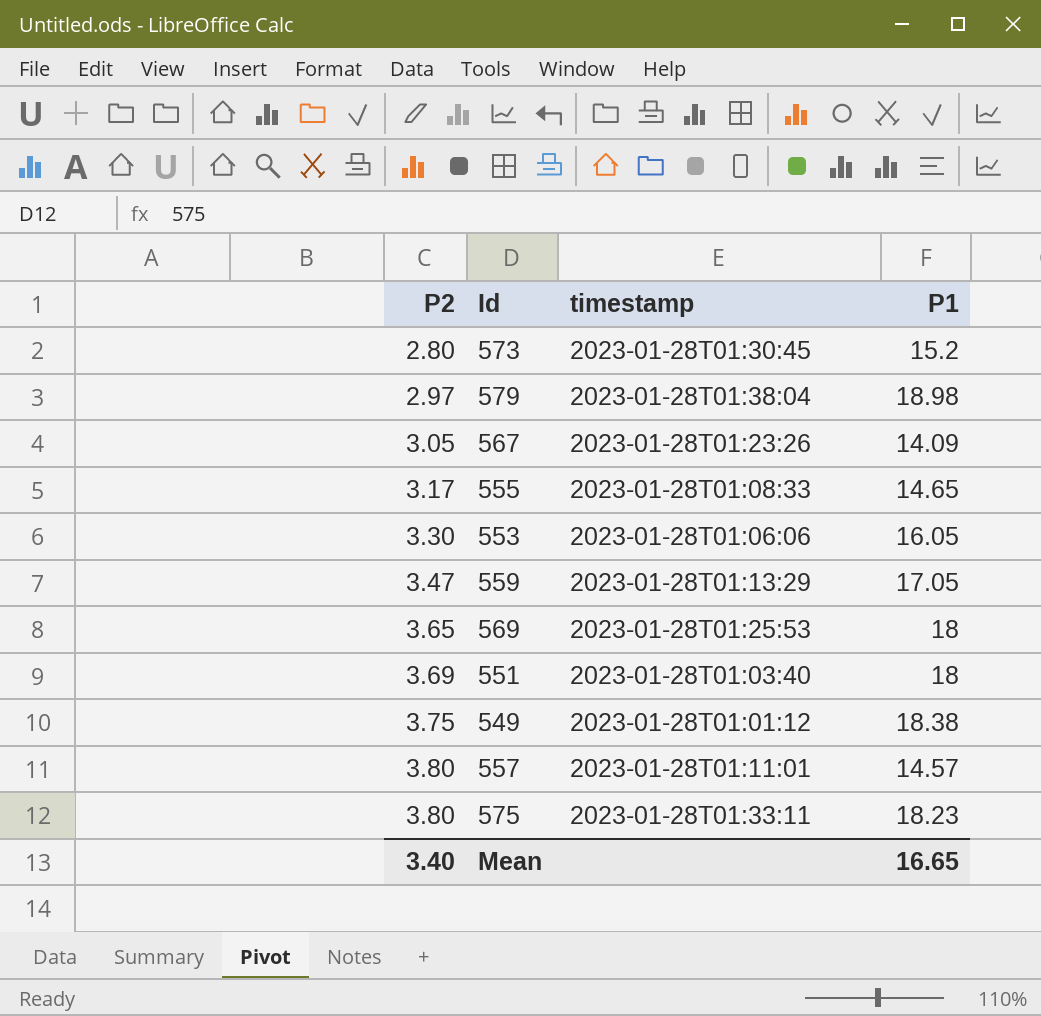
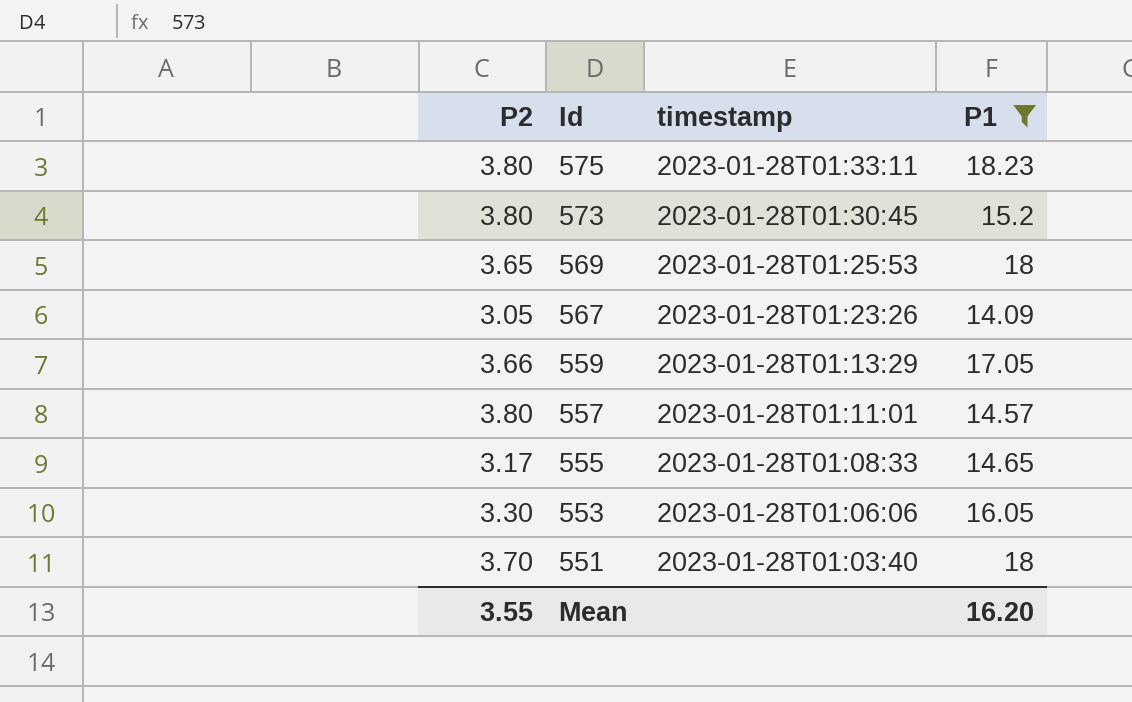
filter: none -> P1 <= 18.23
row order: P2 ascending -> Id descending
573 | P2: 2.80 -> 3.80
559 | P2: 3.47 -> 3.66
551 | P2: 3.69 -> 3.70
Mean | P2: 3.40 -> 3.55
Mean | P1: 16.65 -> 16.20

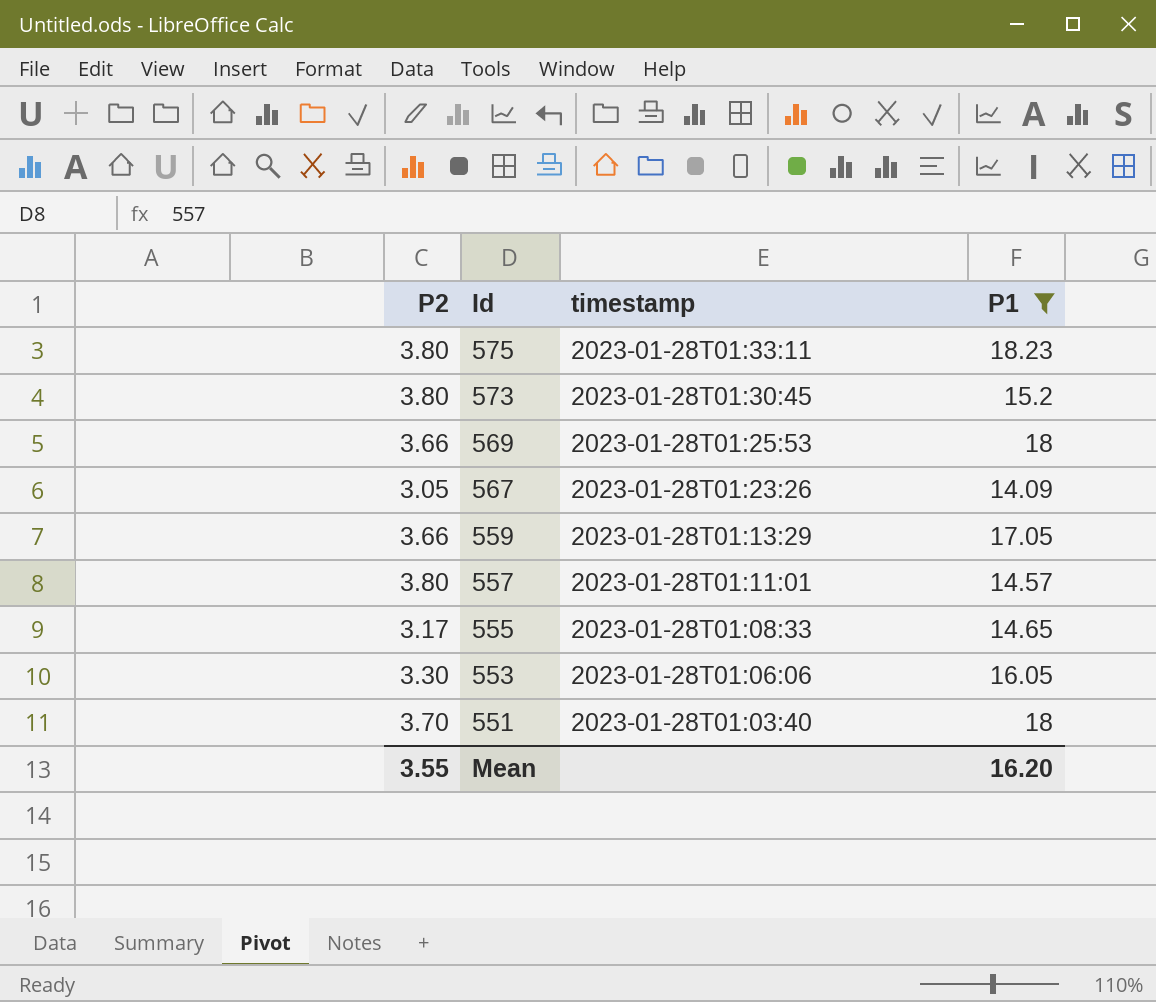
569 | P2: 3.65 -> 3.66

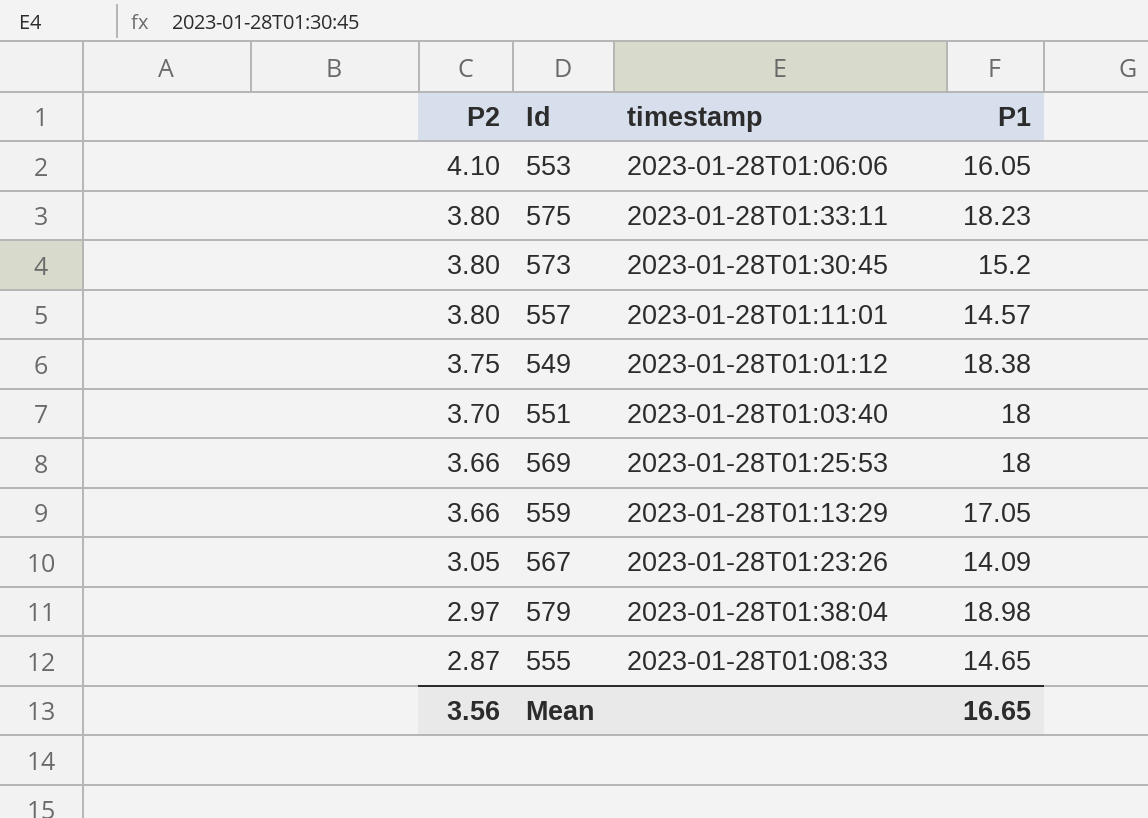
filter: P1 <= 18.23 -> none
row order: Id descending -> P2 descending
553 | P2: 3.30 -> 4.10
555 | P2: 3.17 -> 2.87
Mean | P2: 3.55 -> 3.56
Mean | P1: 16.20 -> 16.65

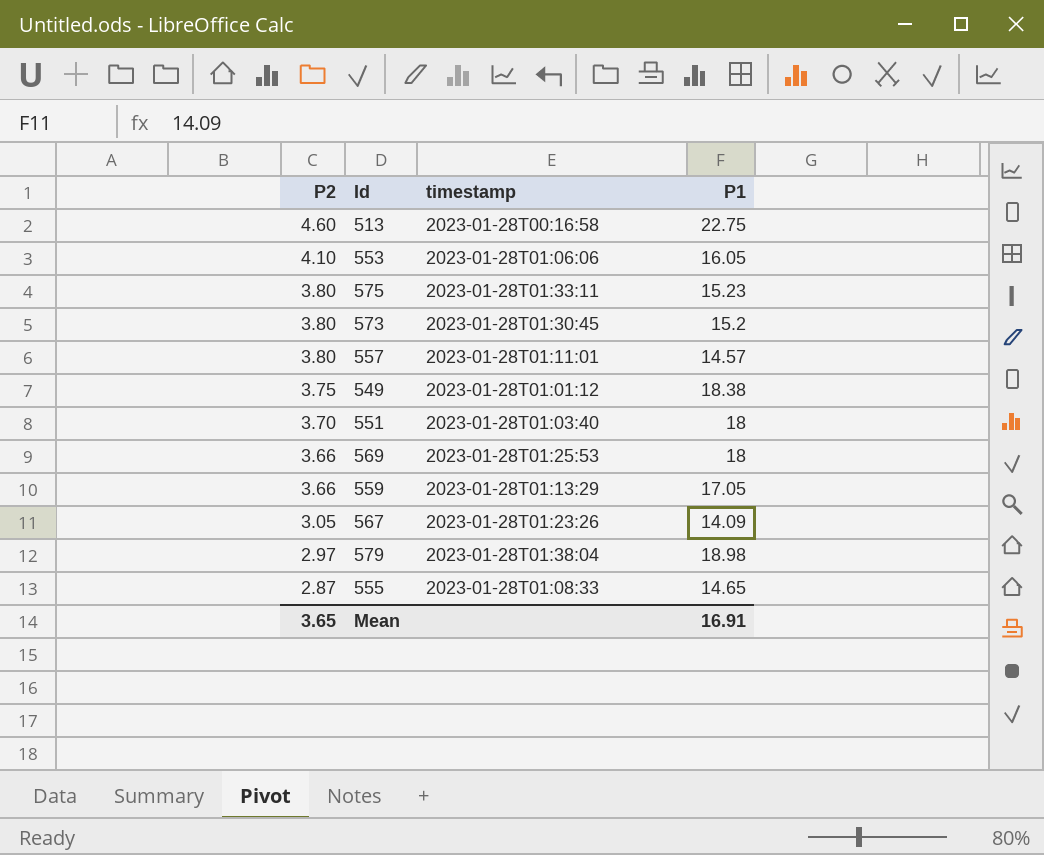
row 513: none -> 4.60 | 2023-01-28T00:16:58 | 22.75
575 | P1: 18.23 -> 15.23
Mean | P2: 3.56 -> 3.65
Mean | P1: 16.65 -> 16.91

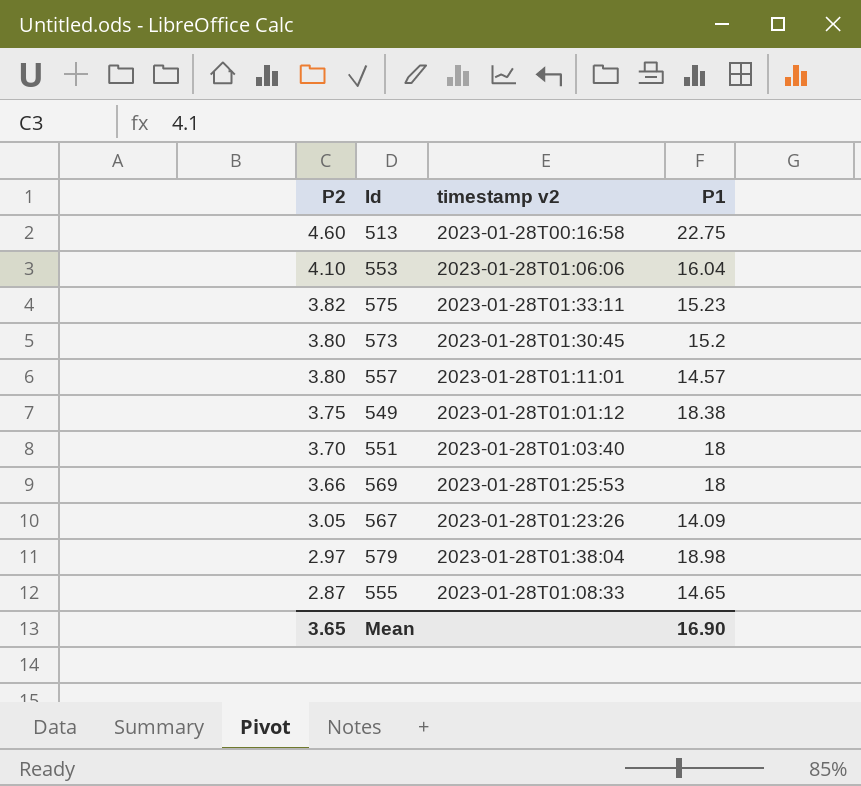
column name: timestamp -> timestamp v2
row 559: 3.66 | 2023-01-28T01:13:29 | 17.05 -> none
553 | P1: 16.05 -> 16.04
575 | P2: 3.80 -> 3.82
Mean | P1: 16.91 -> 16.90

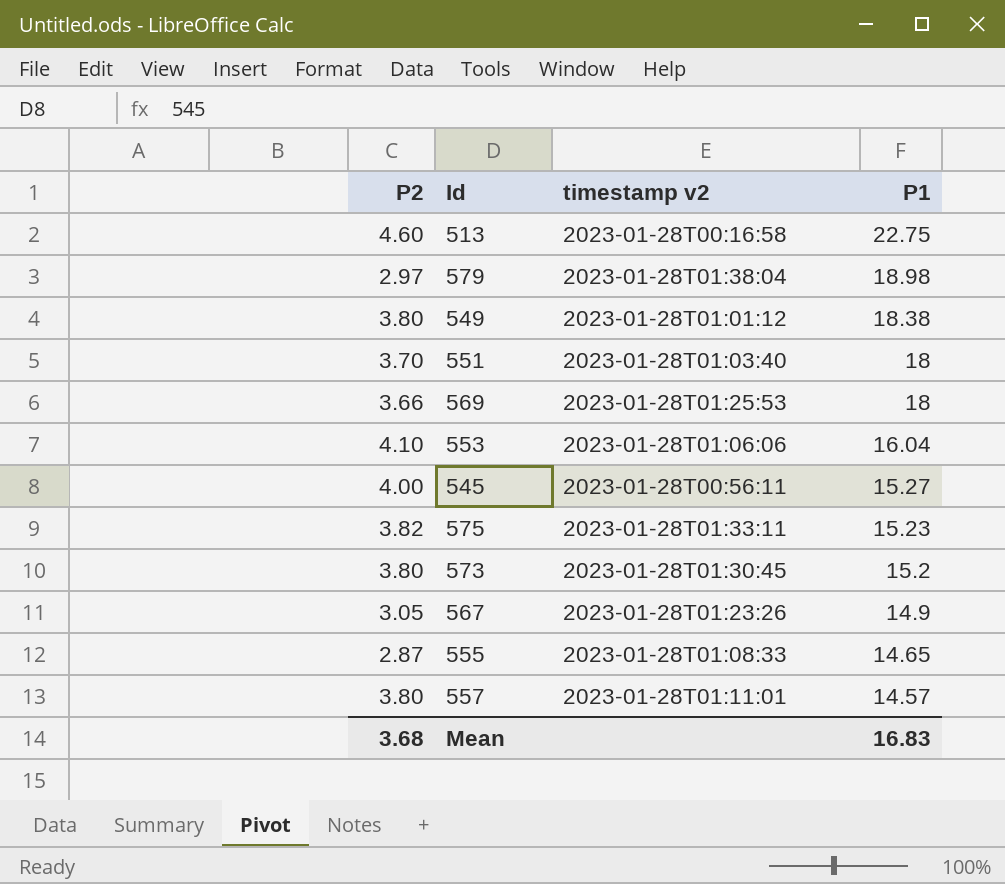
row order: P2 descending -> P1 descending
549 | P2: 3.75 -> 3.80
row 545: none -> 4.00 | 2023-01-28T00:56:11 | 15.27
567 | P1: 14.09 -> 14.9
Mean | P2: 3.65 -> 3.68
Mean | P1: 16.90 -> 16.83

